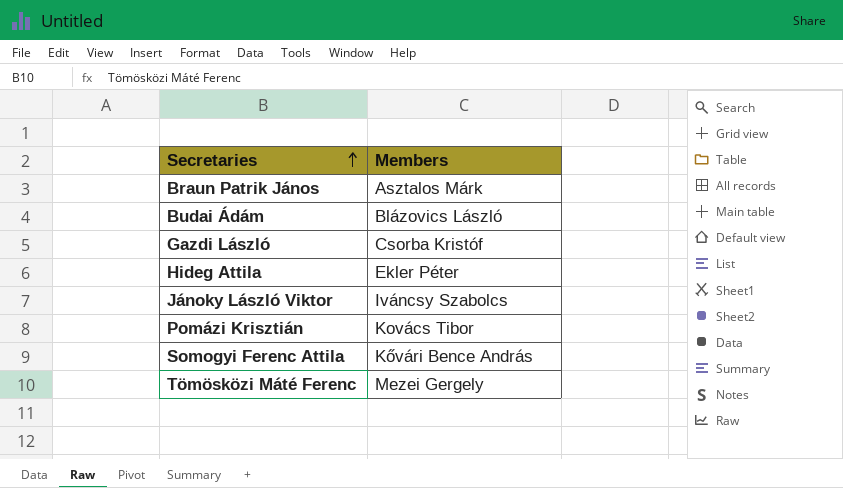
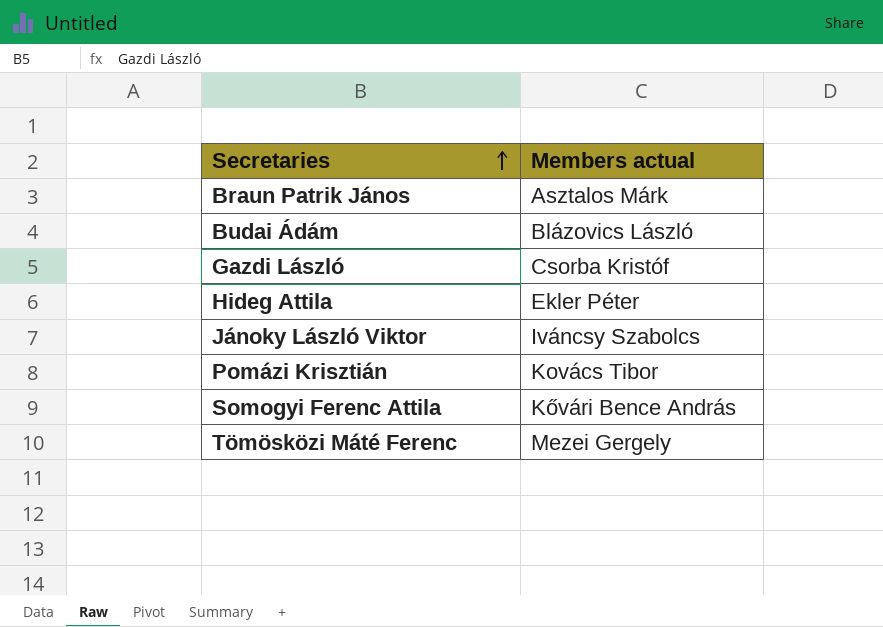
column name: Members -> Members actual

